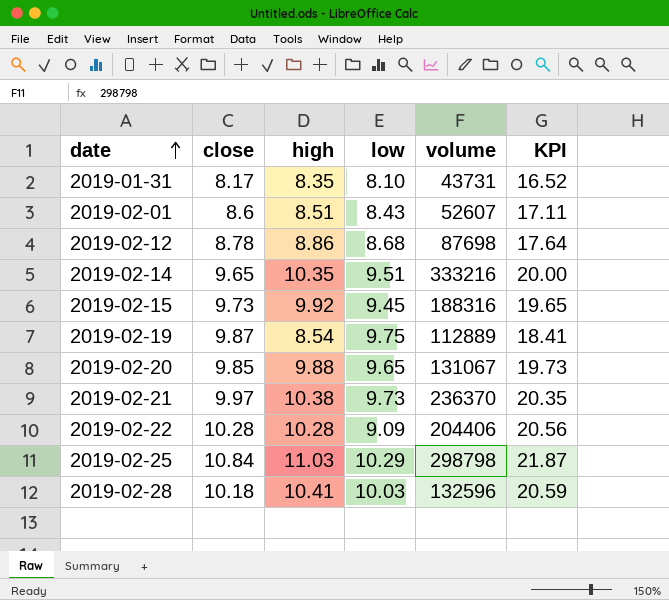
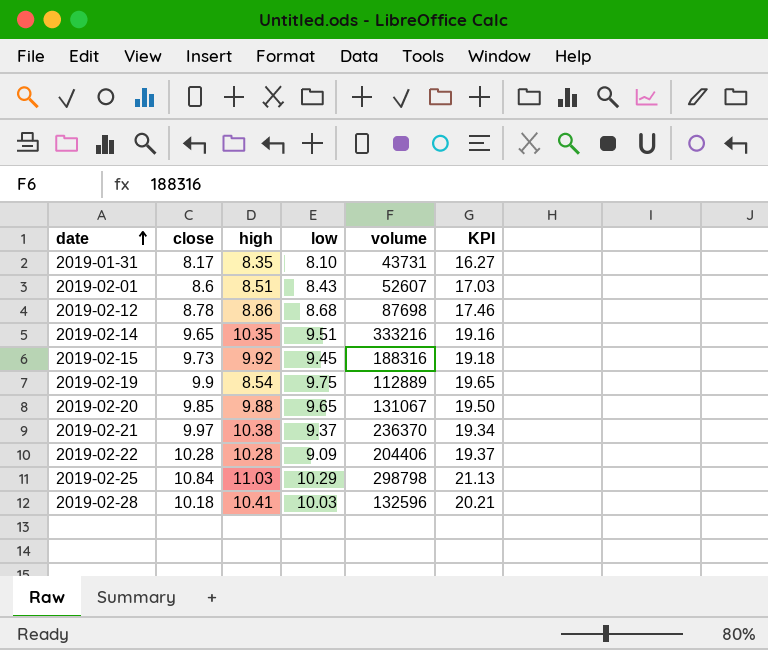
column KPI | formula: [close] + [high] -> [close] + [low]
2019-02-19 | close: 9.87 -> 9.9
2019-02-21 | low: 9.73 -> 9.37

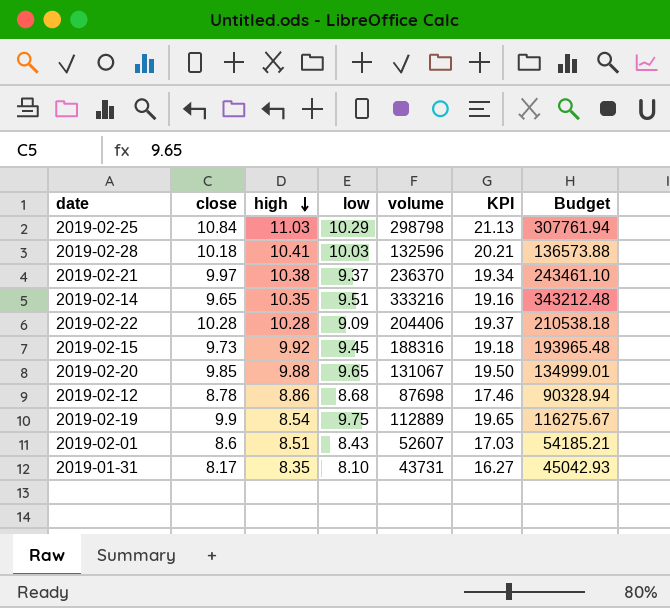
row order: date ascending -> high descending
column Budget | formula: none -> [volume] * 1.03

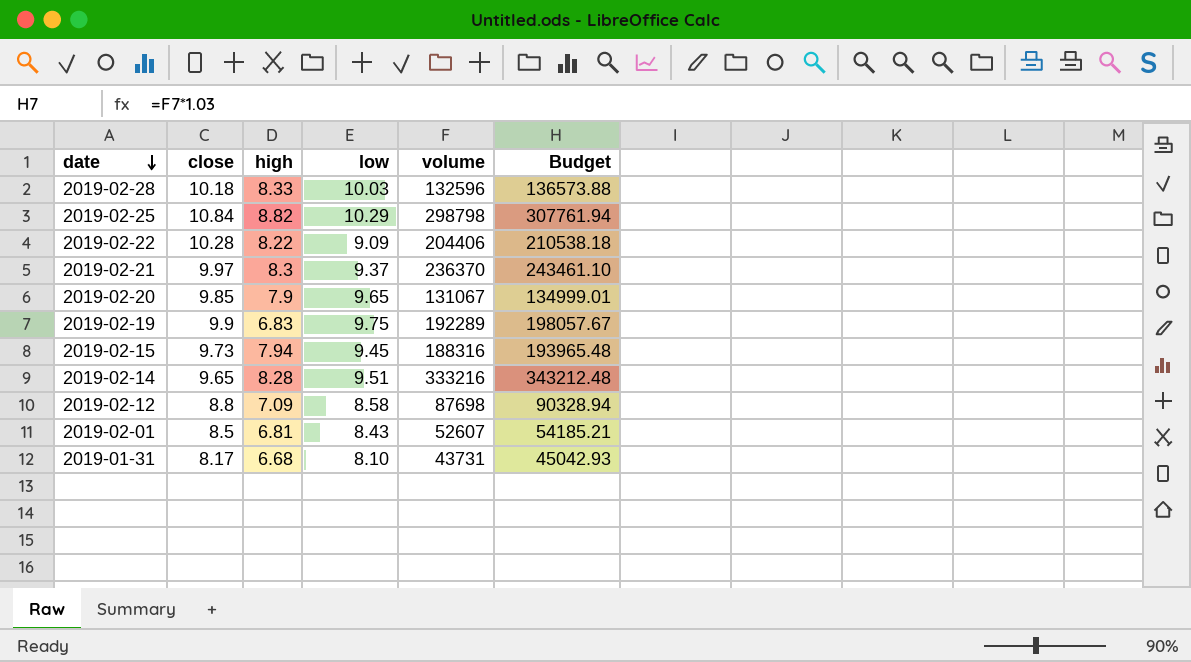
row order: high descending -> date descending
column KPI | formula: [close] + [low] -> none
2019-02-28 | high: 10.41 -> 8.33
2019-02-25 | high: 11.03 -> 8.82
2019-02-22 | high: 10.28 -> 8.22
2019-02-21 | high: 10.38 -> 8.3
2019-02-20 | high: 9.88 -> 7.9
2019-02-19 | high: 8.54 -> 6.83
2019-02-19 | volume: 112889 -> 192289
2019-02-19 | Budget: 116275.67 -> 198057.67
2019-02-15 | high: 9.92 -> 7.94
2019-02-14 | high: 10.35 -> 8.28
2019-02-12 | close: 8.78 -> 8.8
2019-02-12 | high: 8.86 -> 7.09
2019-02-12 | low: 8.68 -> 8.58
2019-02-01 | close: 8.6 -> 8.5
2019-02-01 | high: 8.51 -> 6.81
2019-01-31 | high: 8.35 -> 6.68

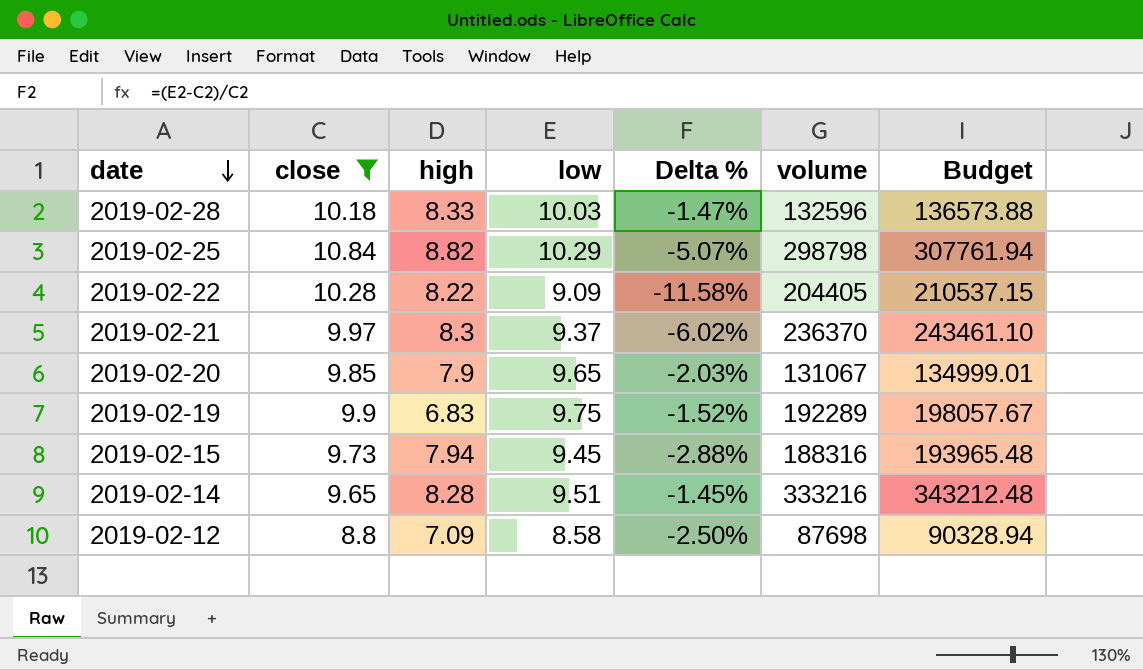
filter: none -> close >= 8.8
column Delta % | formula: none -> ([low] - [close]) / [close]
2019-02-22 | volume: 204406 -> 204405
2019-02-22 | Budget: 210538.18 -> 210537.15

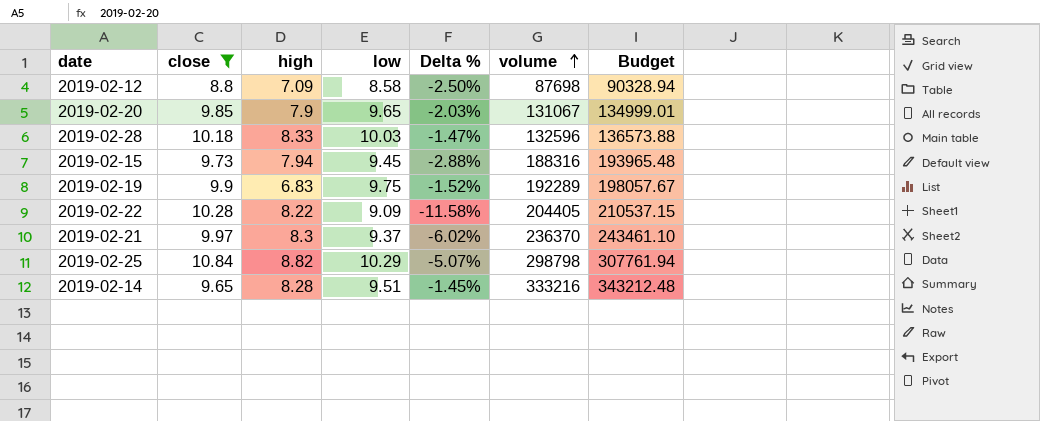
row order: date descending -> volume ascending

